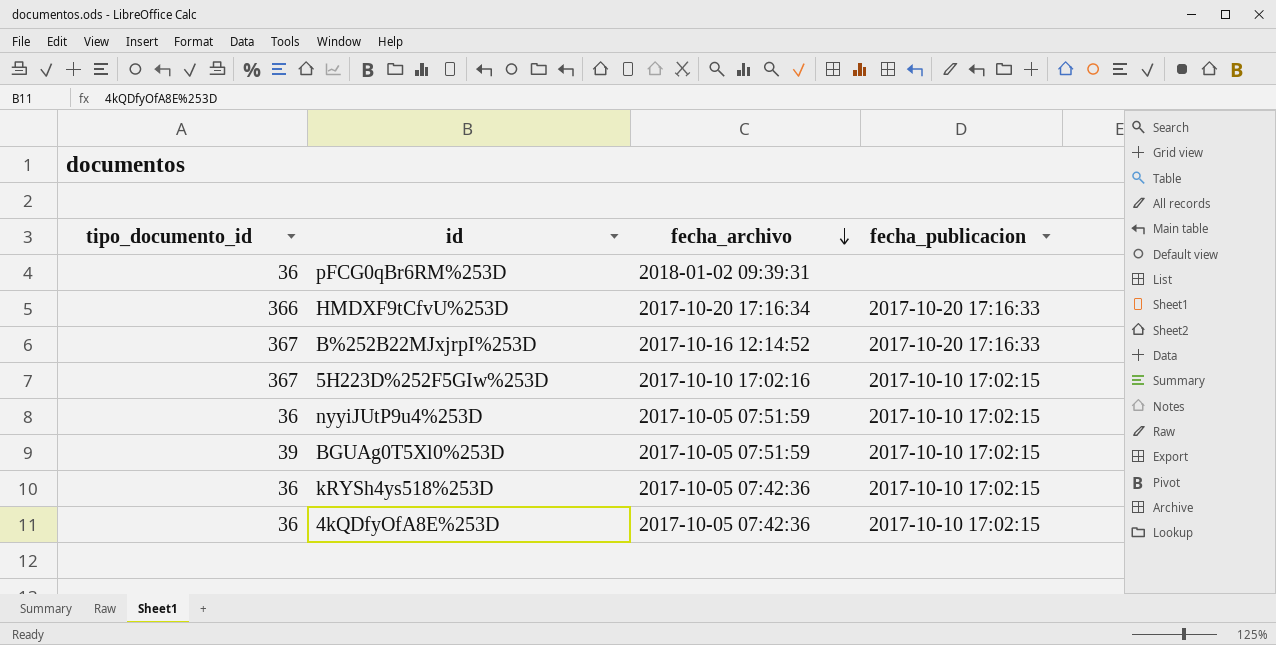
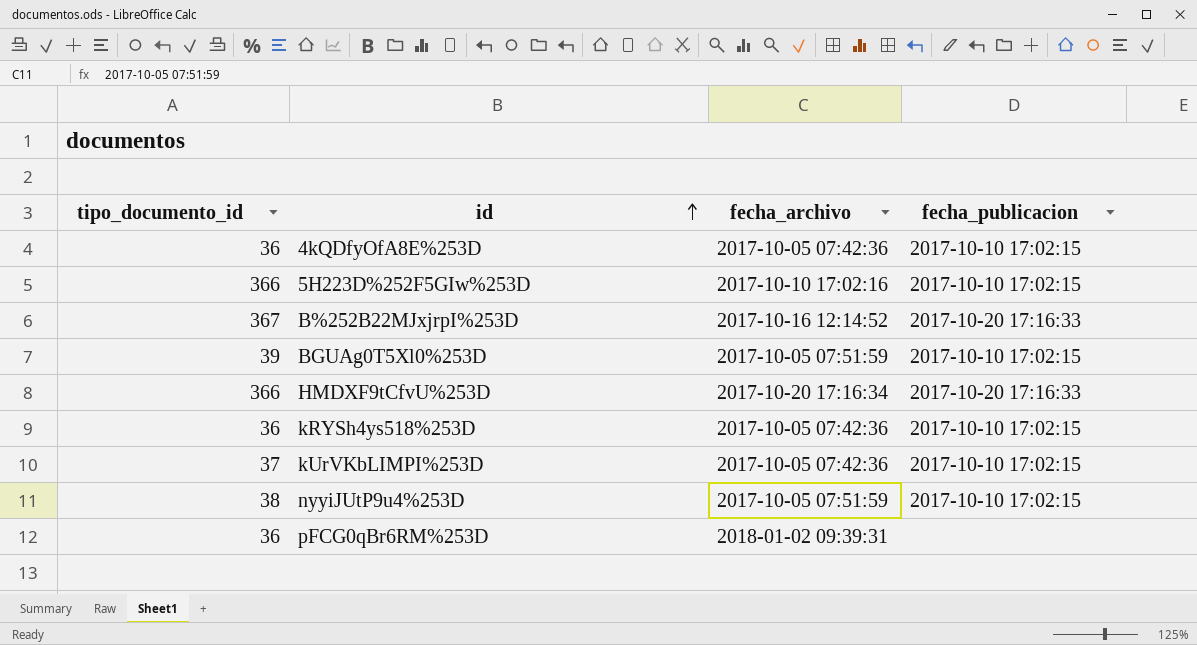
row order: fecha_archivo descending -> id ascending
5H223D%252F5GIw%253D | tipo_documento_id: 367 -> 366
row kUrVKbLIMPI%253D: none -> 37 | 2017-10-05 07:42:36 | 2017-10-10 17:02:15
nyyiJUtP9u4%253D | tipo_documento_id: 36 -> 38

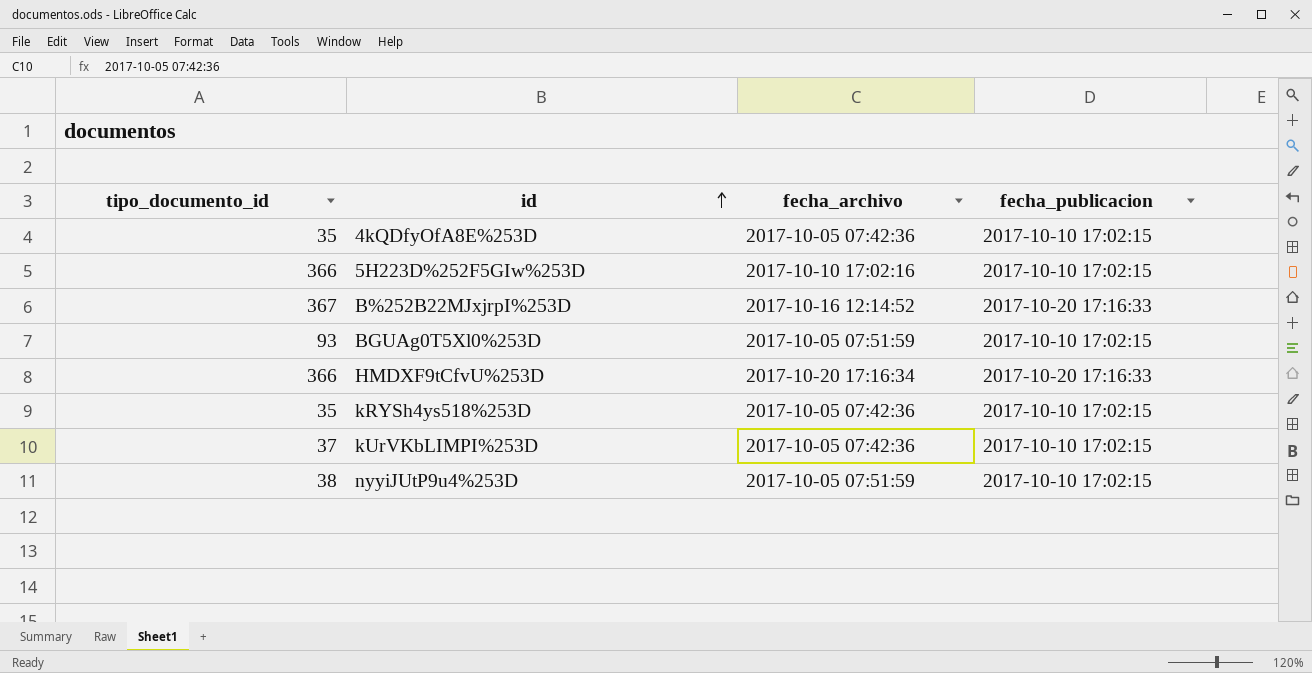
row pFCG0qBr6RM%253D: 36 | 2018-01-02 09:39:31 | none -> none
4kQDfyOfA8E%253D | tipo_documento_id: 36 -> 35
BGUAg0T5Xl0%253D | tipo_documento_id: 39 -> 93
kRYSh4ys518%253D | tipo_documento_id: 36 -> 35

